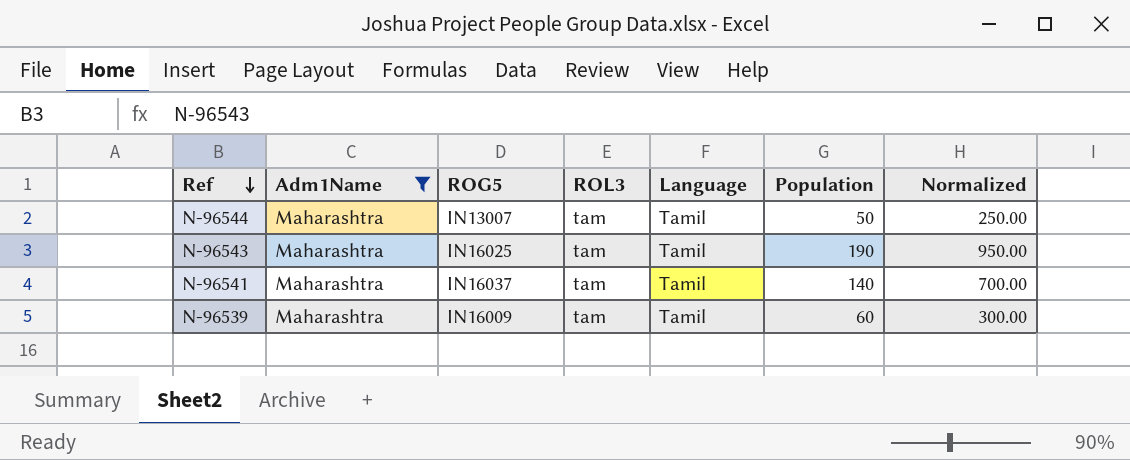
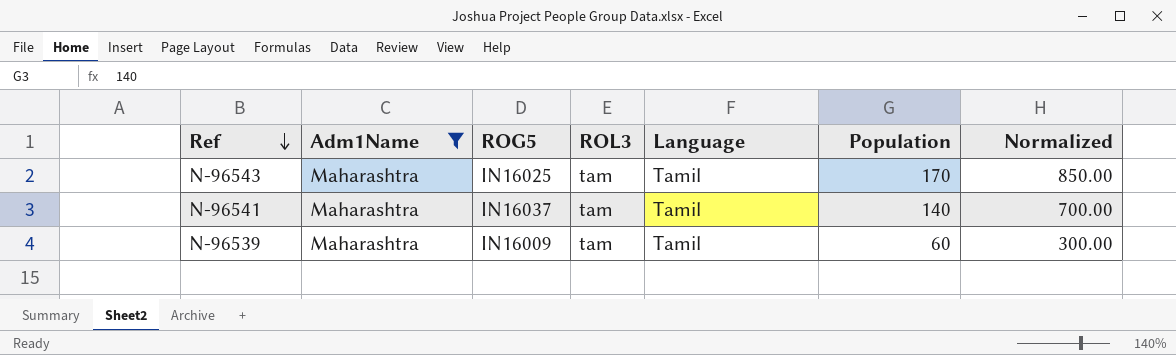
row N-96544: Maharashtra | IN13007 | tam | Tamil | 50 | 250.00 -> none
N-96543 | Population: 190 -> 170
N-96543 | Normalized: 950.00 -> 850.00

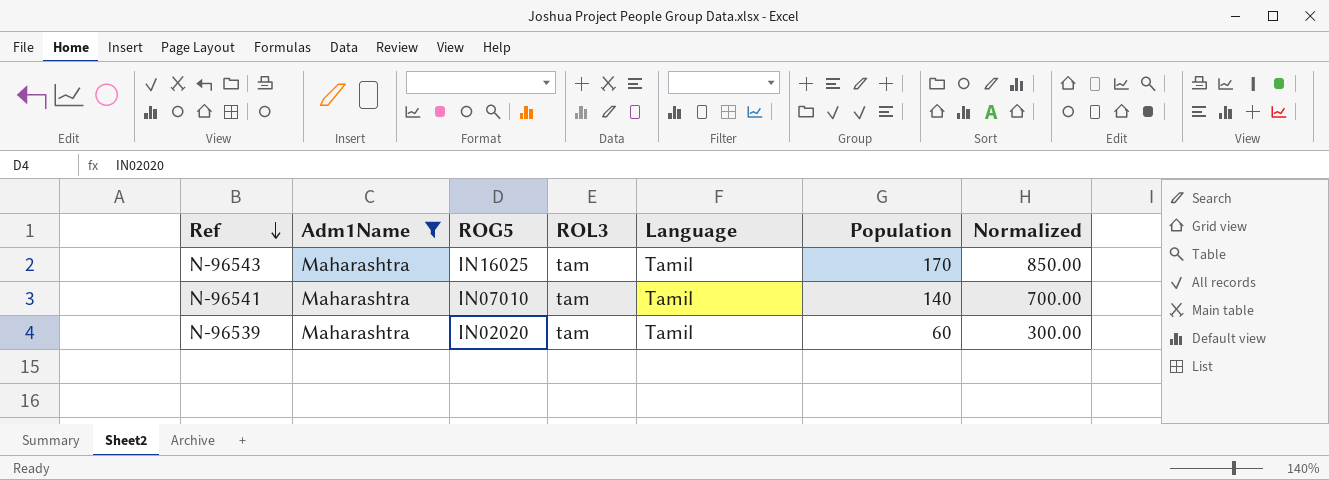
N-96541 | ROG5: IN16037 -> IN07010
N-96539 | ROG5: IN16009 -> IN02020

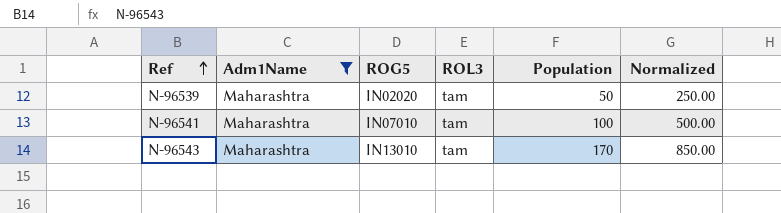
row order: Ref descending -> Ref ascending
column Language | position: 5 -> none
N-96539 | Population: 60 -> 50
N-96539 | Normalized: 300.00 -> 250.00
N-96541 | Population: 140 -> 100
N-96541 | Normalized: 700.00 -> 500.00
N-96543 | ROG5: IN16025 -> IN13010

